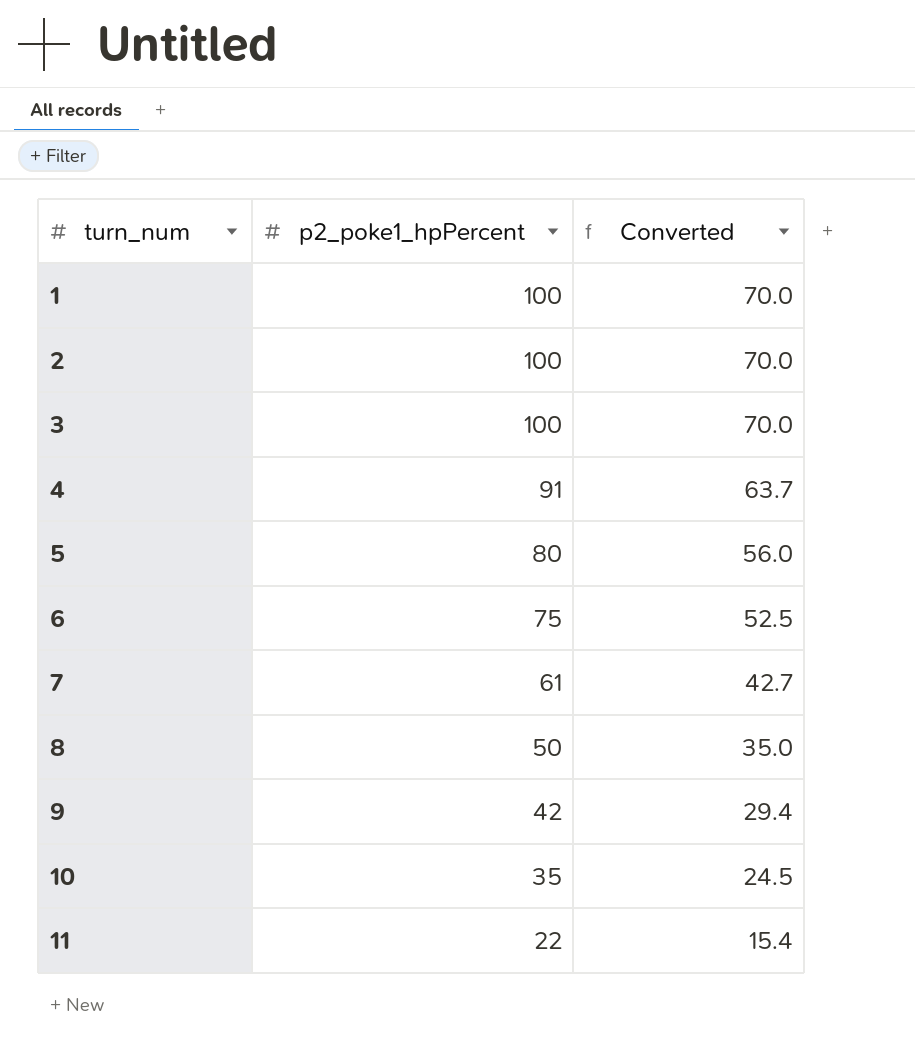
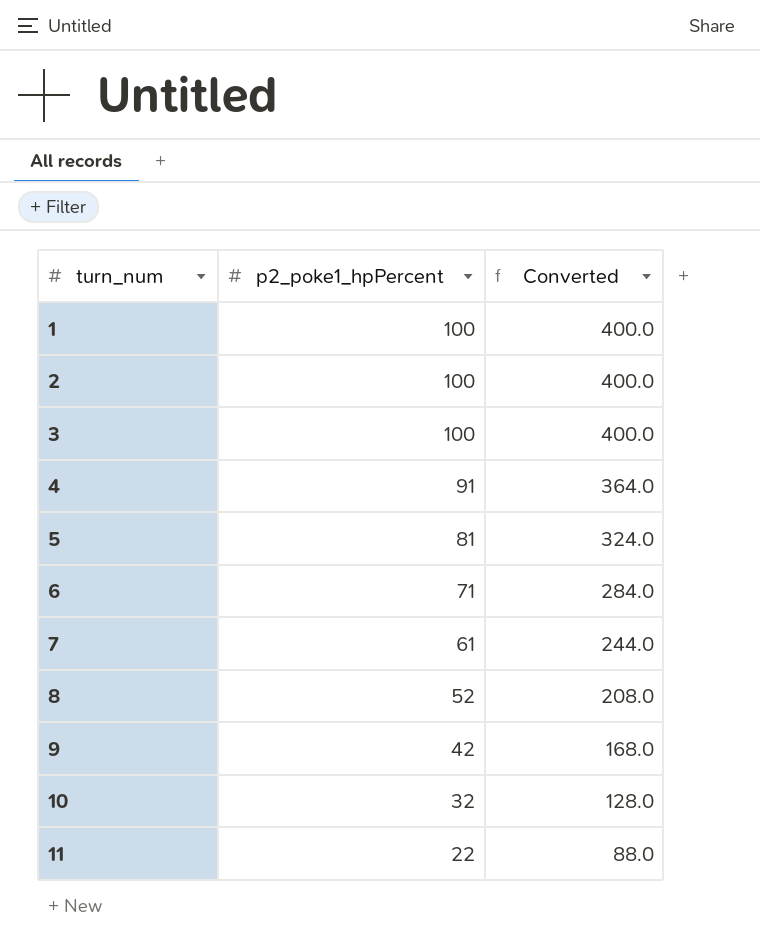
column Converted | formula: [p2_poke1_hpPercent] * 0.7 -> [p2_poke1_hpPercent] * 4
5 | p2_poke1_hpPercent: 80 -> 81
6 | p2_poke1_hpPercent: 75 -> 71
8 | p2_poke1_hpPercent: 50 -> 52
10 | p2_poke1_hpPercent: 35 -> 32

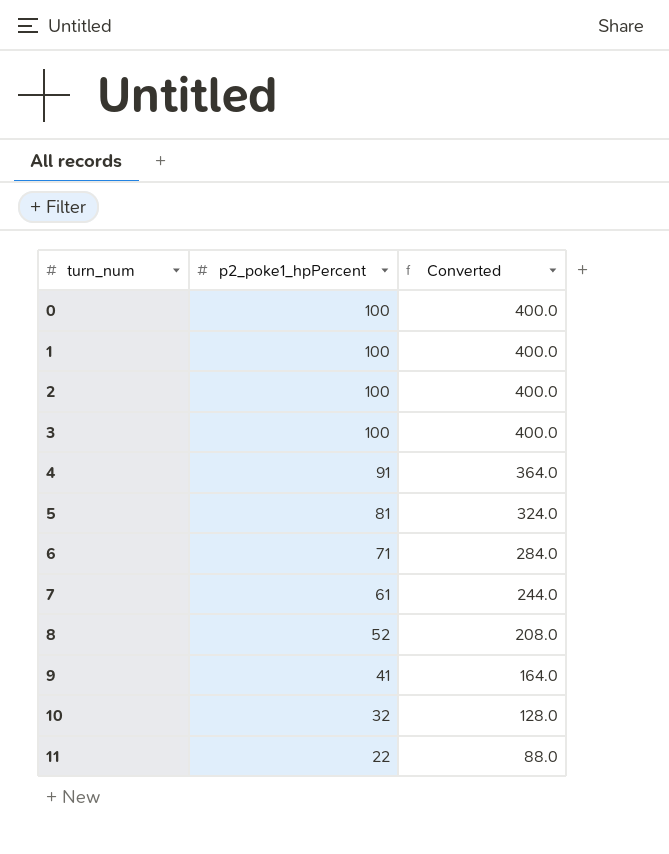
row 0: none -> 100 | 400.0
9 | p2_poke1_hpPercent: 42 -> 41
9 | Converted: 168.0 -> 164.0

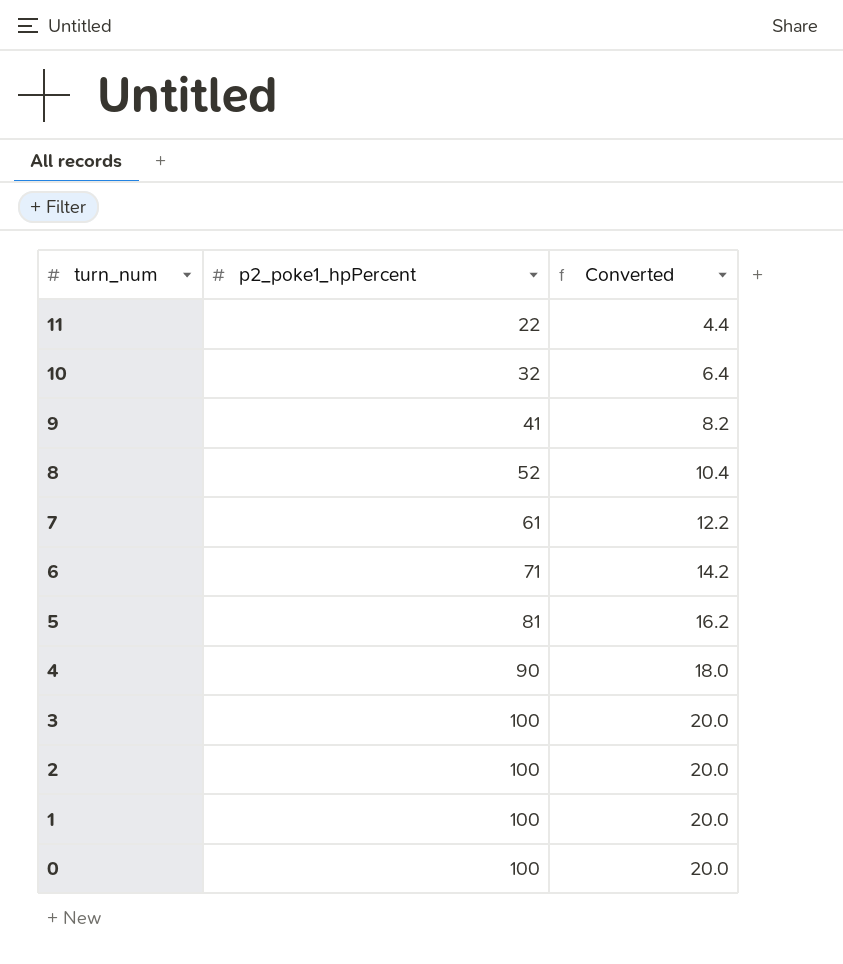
row order: turn_num ascending -> turn_num descending
column Converted | formula: [p2_poke1_hpPercent] * 4 -> [p2_poke1_hpPercent] * 0.2
4 | p2_poke1_hpPercent: 91 -> 90

